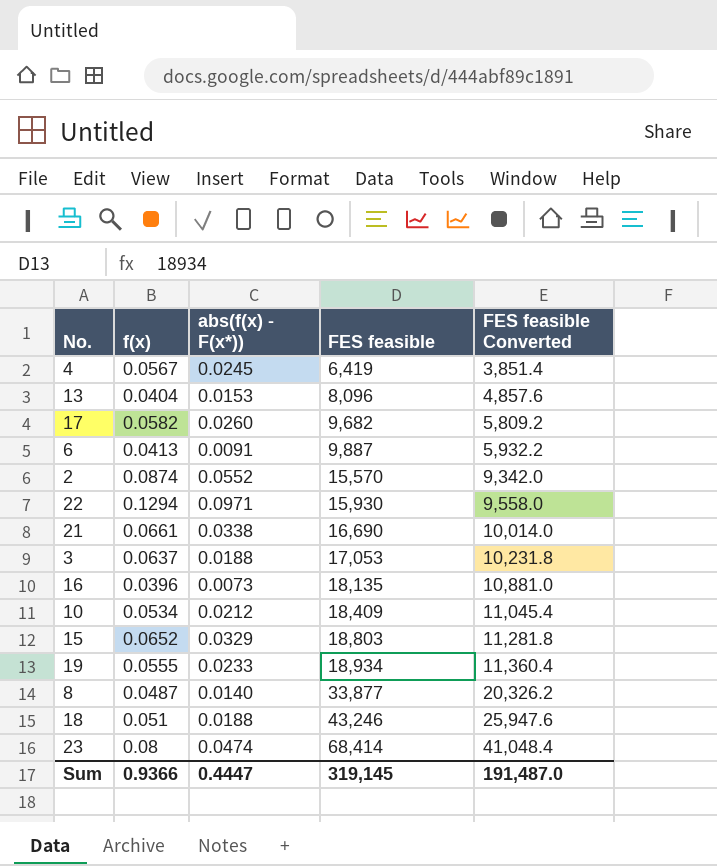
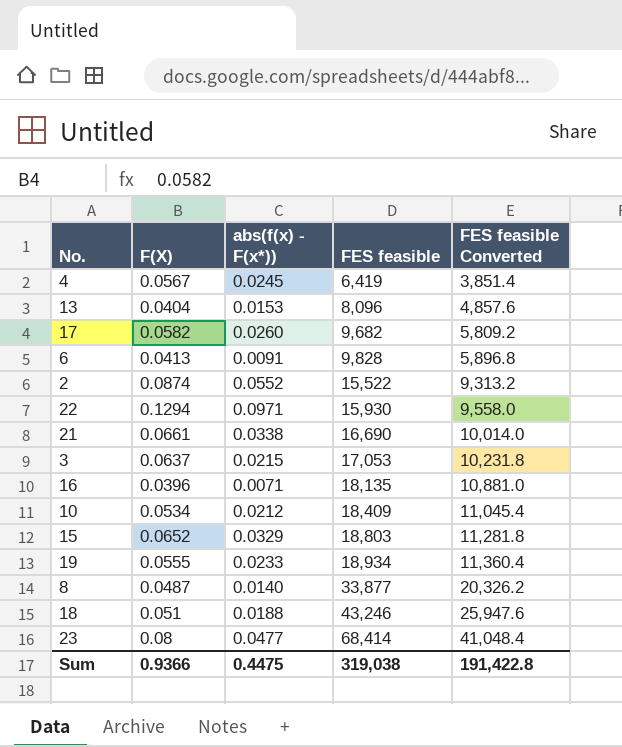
column name: f(x) -> F(X)
6 | FES feasible: 9,887 -> 9,828
6 | FES feasible Converted: 5,932.2 -> 5,896.8
2 | FES feasible: 15,570 -> 15,522
2 | FES feasible Converted: 9,342.0 -> 9,313.2
3 | abs(f(x) - F(x*)): 0.0188 -> 0.0215
16 | abs(f(x) - F(x*)): 0.0073 -> 0.0071
23 | abs(f(x) - F(x*)): 0.0474 -> 0.0477
Sum | abs(f(x) - F(x*)): 0.4447 -> 0.4475
Sum | FES feasible: 319,145 -> 319,038
Sum | FES feasible Converted: 191,487.0 -> 191,422.8

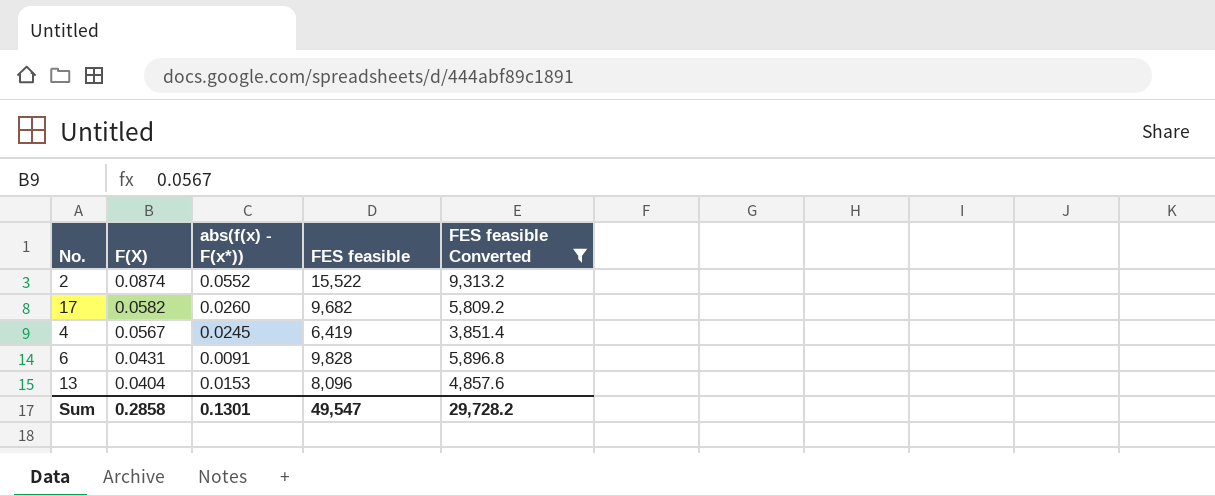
filter: none -> FES feasible Converted <= 9,313.2
row order: FES feasible ascending -> F(X) descending
6 | F(X): 0.0413 -> 0.0431
Sum | F(X): 0.9366 -> 0.2858
Sum | abs(f(x) - F(x*)): 0.4475 -> 0.1301
Sum | FES feasible: 319,038 -> 49,547
Sum | FES feasible Converted: 191,422.8 -> 29,728.2

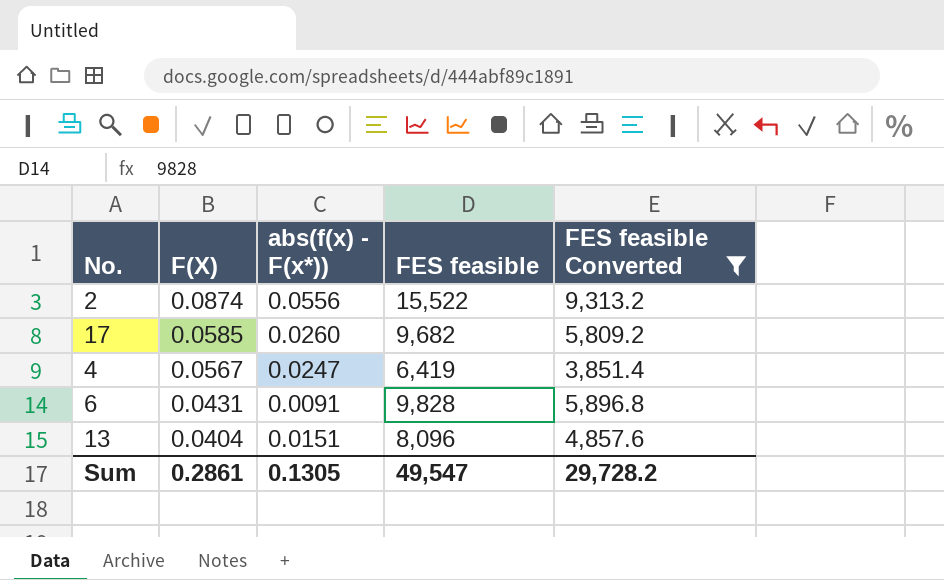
2 | abs(f(x) - F(x*)): 0.0552 -> 0.0556
17 | F(X): 0.0582 -> 0.0585
4 | abs(f(x) - F(x*)): 0.0245 -> 0.0247
13 | abs(f(x) - F(x*)): 0.0153 -> 0.0151
Sum | F(X): 0.2858 -> 0.2861
Sum | abs(f(x) - F(x*)): 0.1301 -> 0.1305

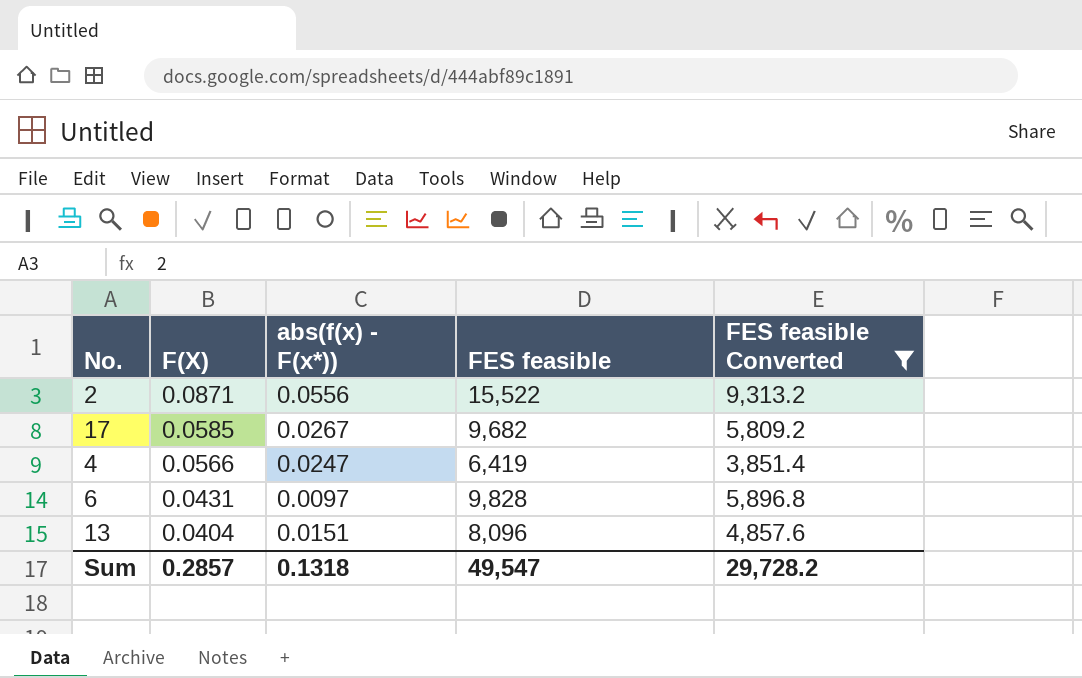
2 | F(X): 0.0874 -> 0.0871
17 | abs(f(x) - F(x*)): 0.0260 -> 0.0267
4 | F(X): 0.0567 -> 0.0566
6 | abs(f(x) - F(x*)): 0.0091 -> 0.0097
Sum | F(X): 0.2861 -> 0.2857
Sum | abs(f(x) - F(x*)): 0.1305 -> 0.1318

